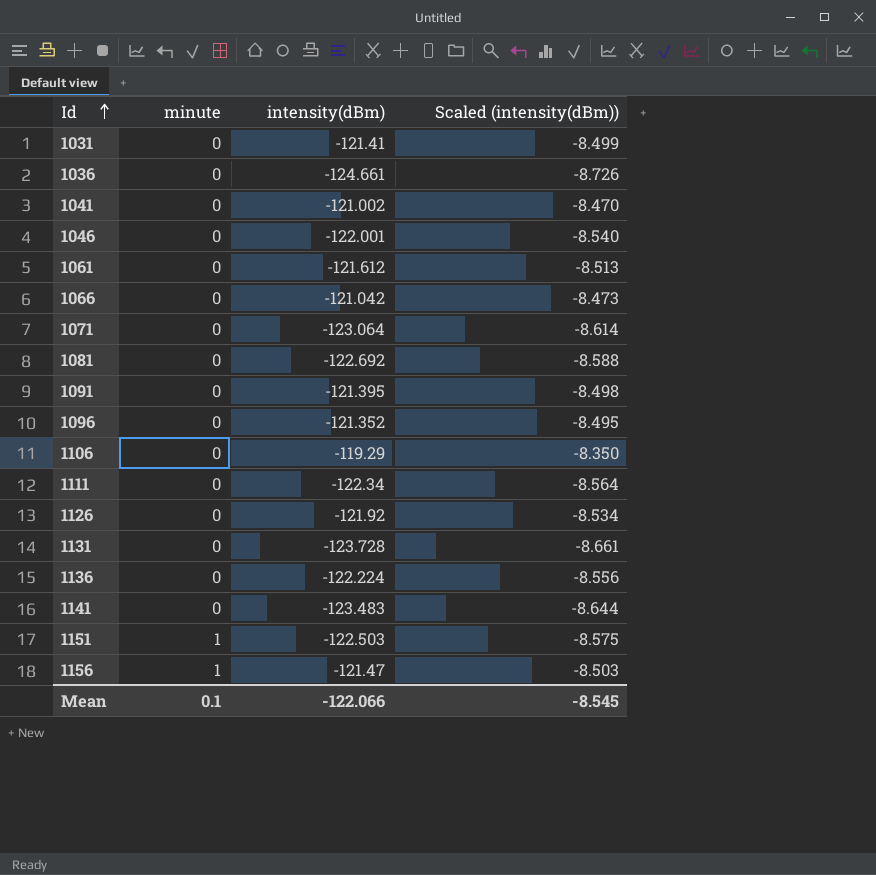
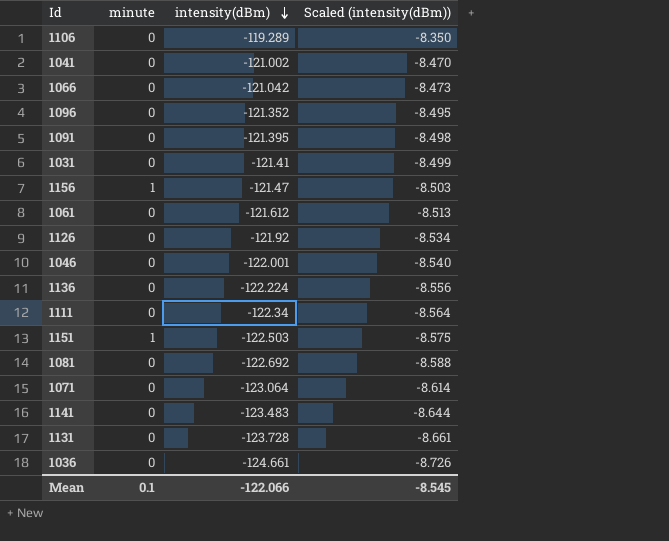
row order: Id ascending -> intensity(dBm) descending
1106 | intensity(dBm): -119.29 -> -119.289

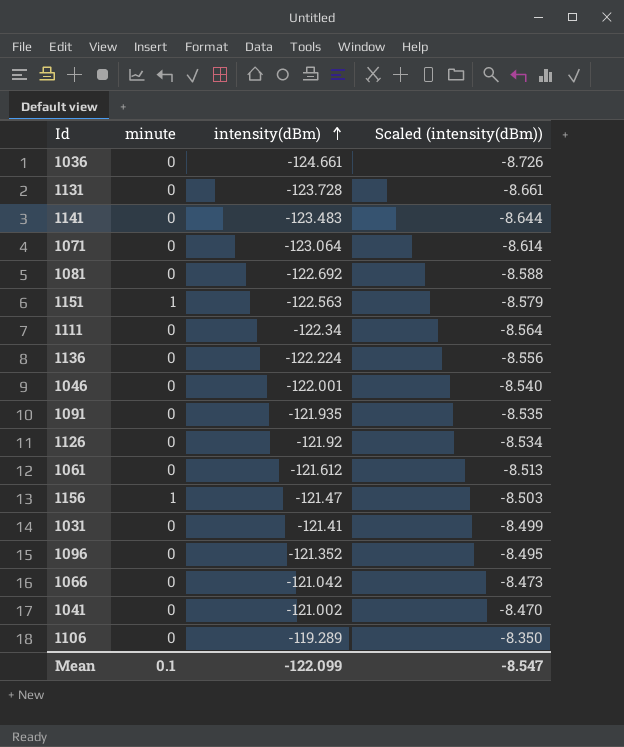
row order: intensity(dBm) descending -> intensity(dBm) ascending
1151 | intensity(dBm): -122.503 -> -122.563
1151 | Scaled (intensity(dBm)): -8.575 -> -8.579
1091 | intensity(dBm): -121.395 -> -121.935
1091 | Scaled (intensity(dBm)): -8.498 -> -8.535
Mean | intensity(dBm): -122.066 -> -122.099
Mean | Scaled (intensity(dBm)): -8.545 -> -8.547

